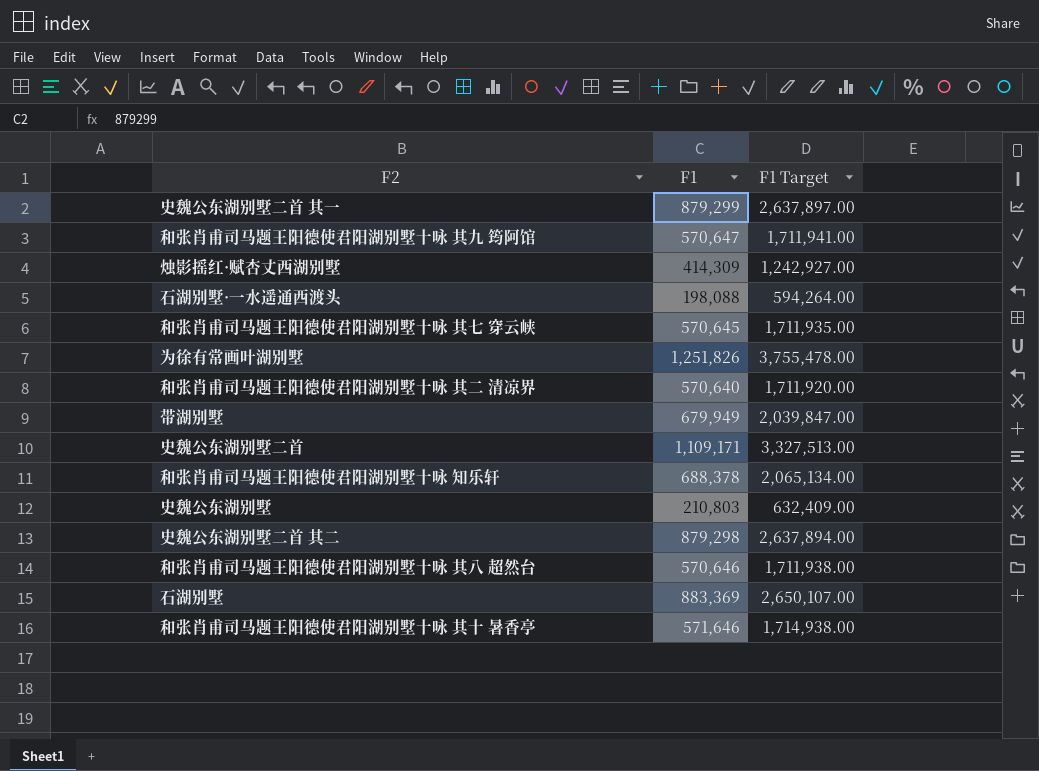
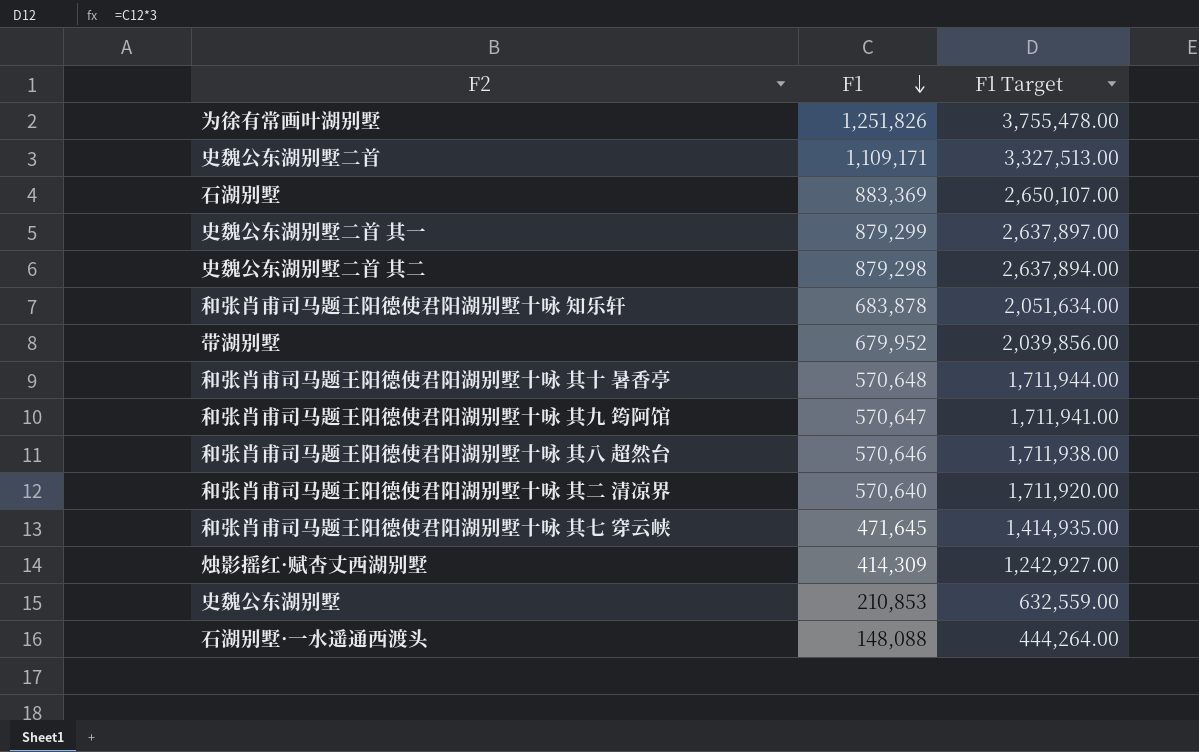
row order: none -> F1 descending
和张肖甫司马题王阳德使君阳湖别墅十咏 知乐轩 | F1: 688,378 -> 683,878
和张肖甫司马题王阳德使君阳湖别墅十咏 知乐轩 | F1 Target: 2,065,134.00 -> 2,051,634.00
带湖别墅 | F1: 679,949 -> 679,952
带湖别墅 | F1 Target: 2,039,847.00 -> 2,039,856.00
和张肖甫司马题王阳德使君阳湖别墅十咏 其十 暑香亭 | F1: 571,646 -> 570,648
和张肖甫司马题王阳德使君阳湖别墅十咏 其十 暑香亭 | F1 Target: 1,714,938.00 -> 1,711,944.00
和张肖甫司马题王阳德使君阳湖别墅十咏 其七 穿云峡 | F1: 570,645 -> 471,645
和张肖甫司马题王阳德使君阳湖别墅十咏 其七 穿云峡 | F1 Target: 1,711,935.00 -> 1,414,935.00
史魏公东湖别墅 | F1: 210,803 -> 210,853
史魏公东湖别墅 | F1 Target: 632,409.00 -> 632,559.00
石湖别墅·一水遥通西渡头 | F1: 198,088 -> 148,088
石湖别墅·一水遥通西渡头 | F1 Target: 594,264.00 -> 444,264.00

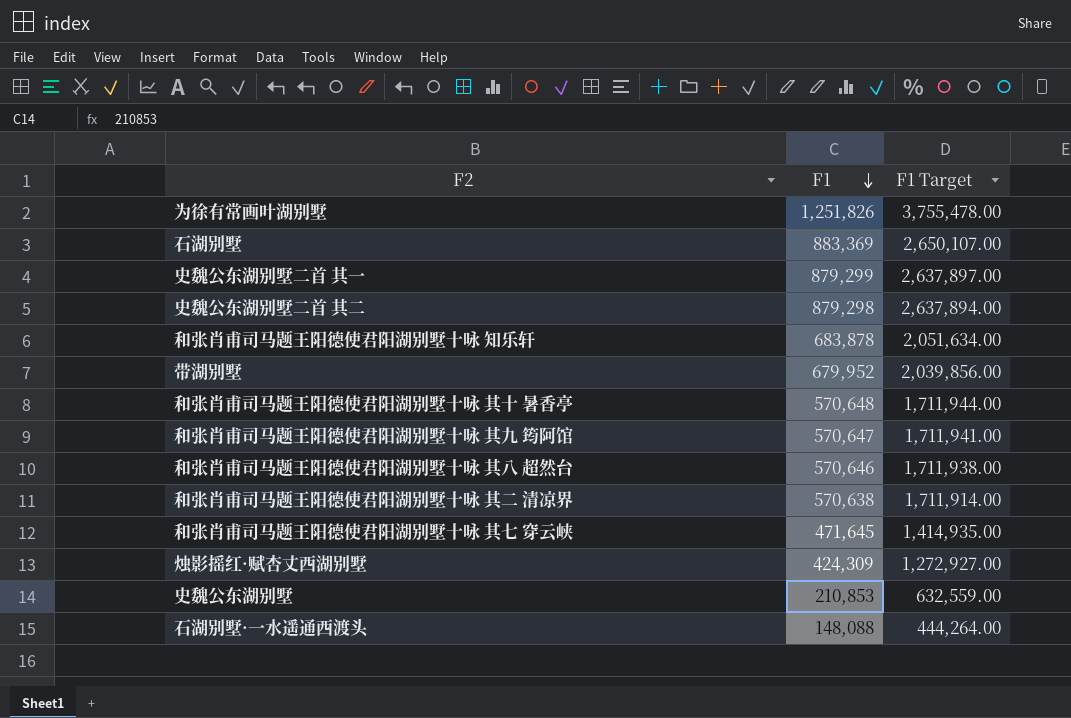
row 史魏公东湖别墅二首: 1,109,171 | 3,327,513.00 -> none
和张肖甫司马题王阳德使君阳湖别墅十咏 其二 清凉界 | F1: 570,640 -> 570,638
和张肖甫司马题王阳德使君阳湖别墅十咏 其二 清凉界 | F1 Target: 1,711,920.00 -> 1,711,914.00
烛影摇红·赋杏丈西湖别墅 | F1: 414,309 -> 424,309
烛影摇红·赋杏丈西湖别墅 | F1 Target: 1,242,927.00 -> 1,272,927.00

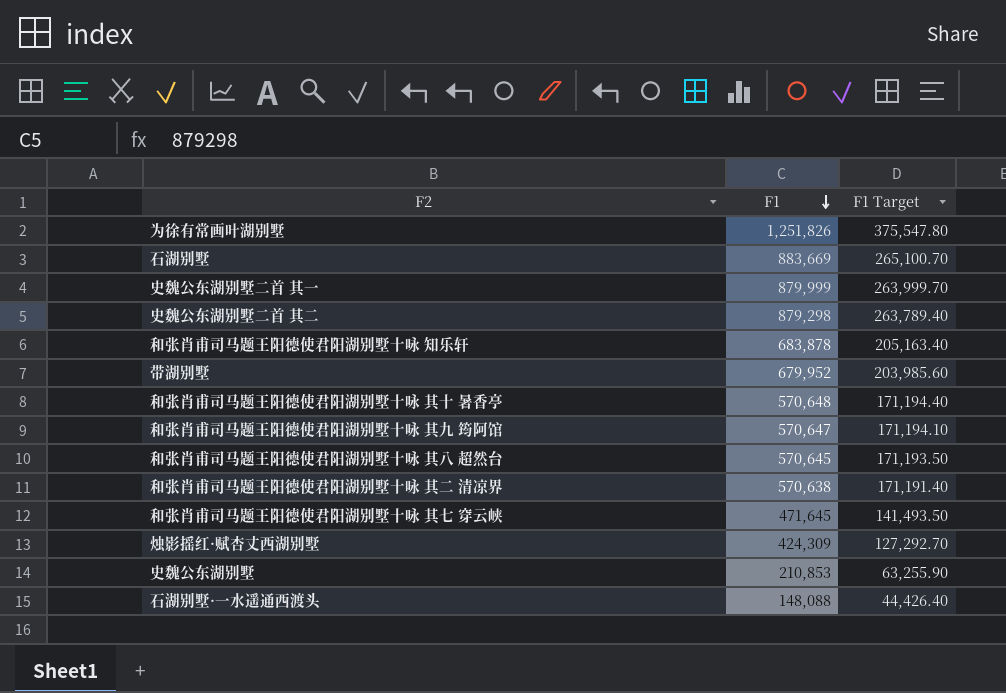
column F1 Target | formula: [F1] * 3 -> [F1] * 0.3
石湖别墅 | F1: 883,369 -> 883,669
史魏公东湖别墅二首 其一 | F1: 879,299 -> 879,999
和张肖甫司马题王阳德使君阳湖别墅十咏 其八 超然台 | F1: 570,646 -> 570,645

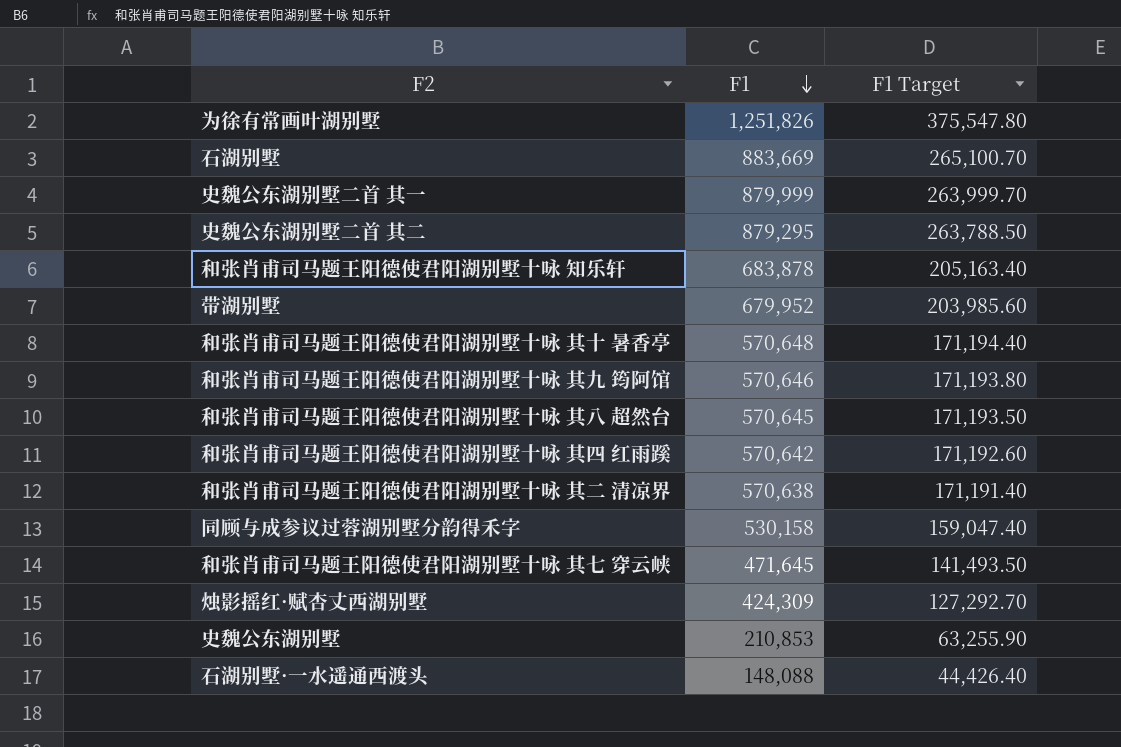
史魏公东湖别墅二首 其二 | F1: 879,298 -> 879,295
史魏公东湖别墅二首 其二 | F1 Target: 263,789.40 -> 263,788.50
和张肖甫司马题王阳德使君阳湖别墅十咏 其九 筠阿馆 | F1: 570,647 -> 570,646
和张肖甫司马题王阳德使君阳湖别墅十咏 其九 筠阿馆 | F1 Target: 171,194.10 -> 171,193.80
row 和张肖甫司马题王阳德使君阳湖别墅十咏 其四 红雨蹊: none -> 570,642 | 171,192.60
row 同顾与成参议过蓉湖别墅分韵得禾字: none -> 530,158 | 159,047.40

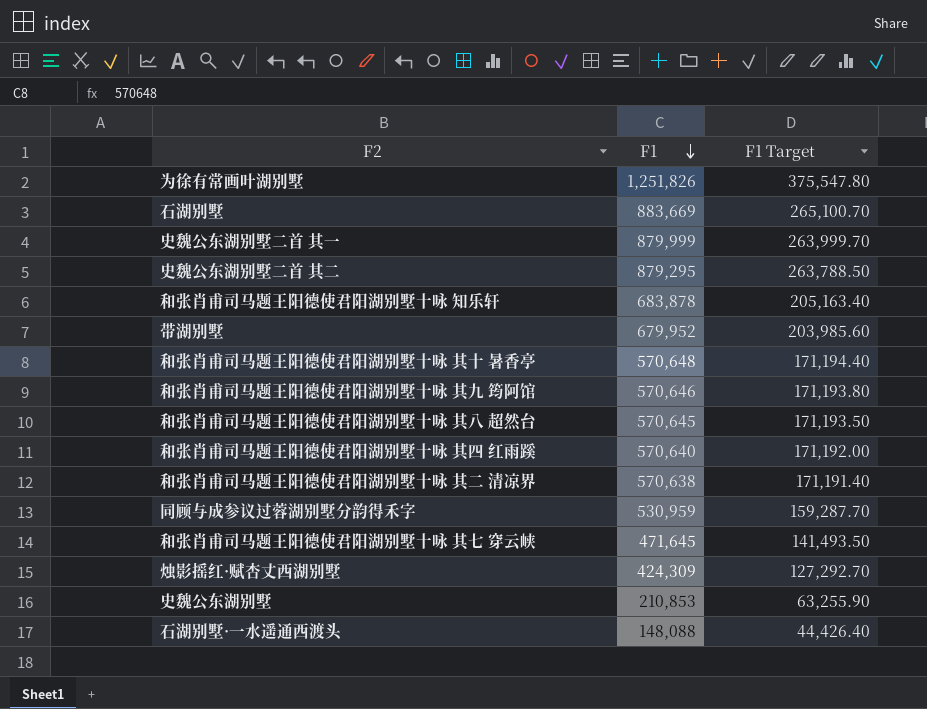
和张肖甫司马题王阳德使君阳湖别墅十咏 其四 红雨蹊 | F1: 570,642 -> 570,640
和张肖甫司马题王阳德使君阳湖别墅十咏 其四 红雨蹊 | F1 Target: 171,192.60 -> 171,192.00
同顾与成参议过蓉湖别墅分韵得禾字 | F1: 530,158 -> 530,959
同顾与成参议过蓉湖别墅分韵得禾字 | F1 Target: 159,047.40 -> 159,287.70

